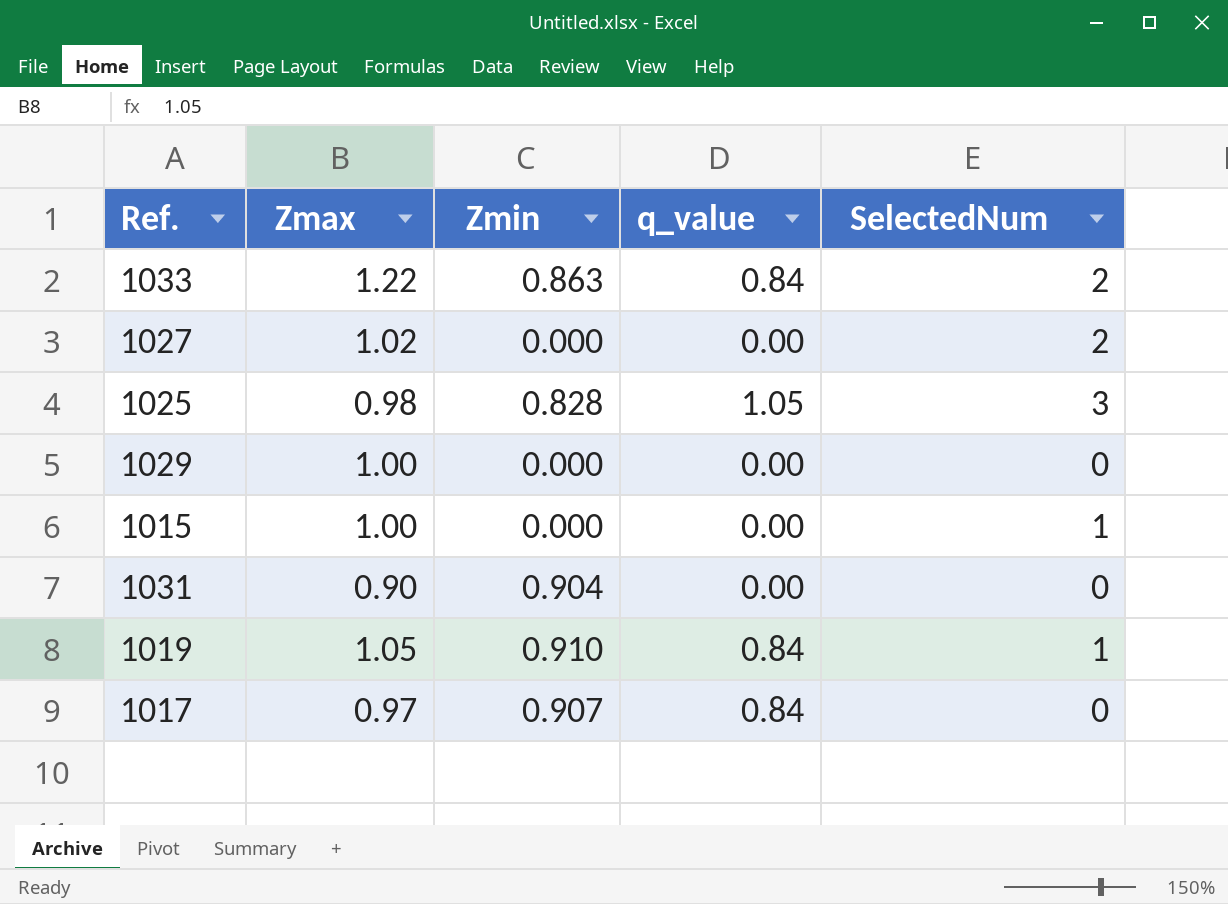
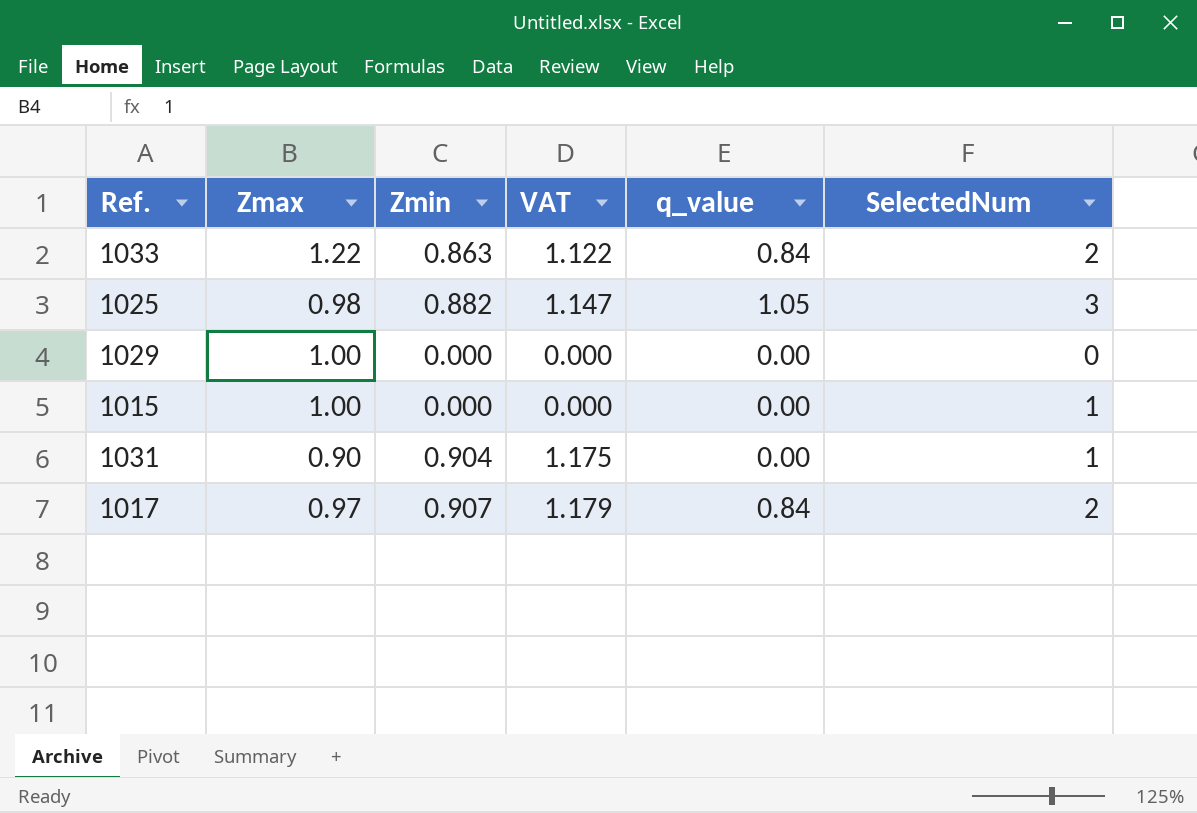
column VAT | formula: none -> [Zmin] * 1.3
row 1027: 1.02 | 0.000 | 0.00 | 2 -> none
row 1019: 1.05 | 0.910 | 0.84 | 1 -> none
1025 | Zmin: 0.828 -> 0.882
1031 | SelectedNum: 0 -> 1
1017 | SelectedNum: 0 -> 2

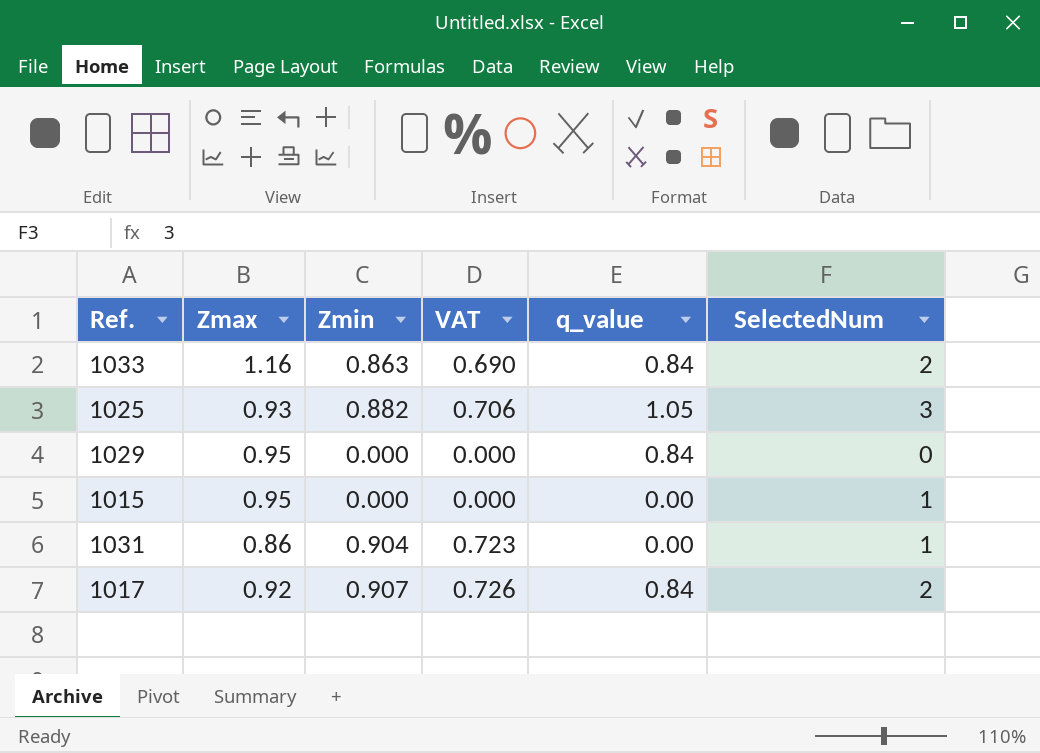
column VAT | formula: [Zmin] * 1.3 -> [Zmin] * 0.8
1033 | Zmax: 1.22 -> 1.16
1025 | Zmax: 0.98 -> 0.93
1029 | Zmax: 1.00 -> 0.95
1029 | q_value: 0.00 -> 0.84
1015 | Zmax: 1.00 -> 0.95
1031 | Zmax: 0.90 -> 0.86
1017 | Zmax: 0.97 -> 0.92

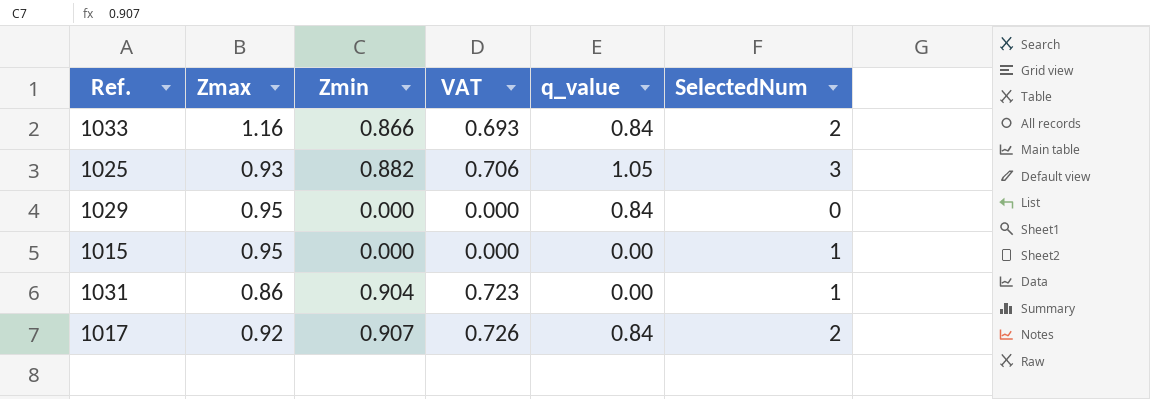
1033 | Zmin: 0.863 -> 0.866
1033 | VAT: 0.690 -> 0.693

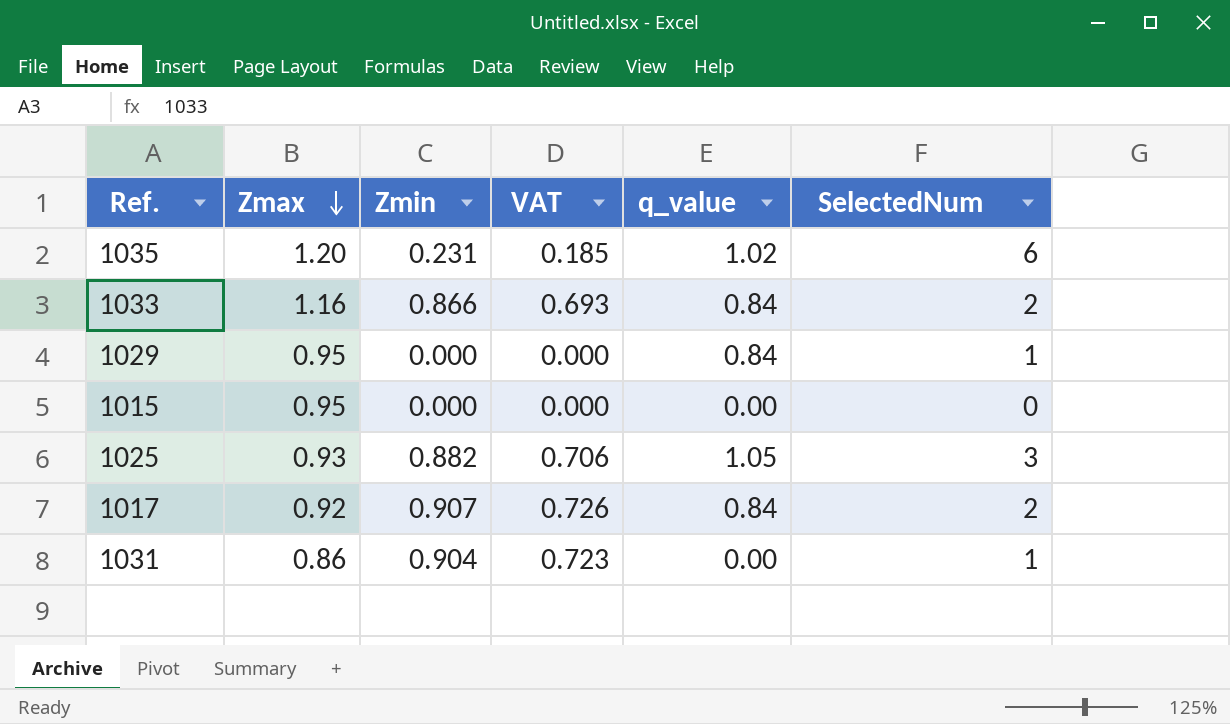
row order: none -> Zmax descending
row 1035: none -> 1.20 | 0.231 | 0.185 | 1.02 | 6
1029 | SelectedNum: 0 -> 1
1015 | SelectedNum: 1 -> 0

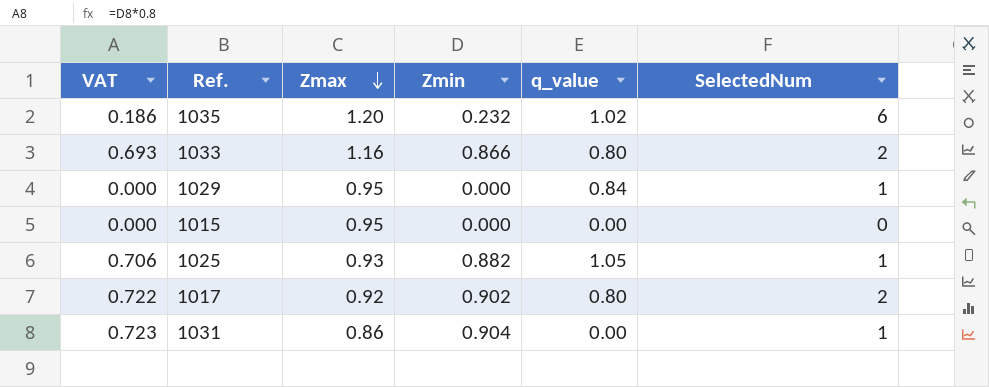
column VAT | position: 4 -> 1
1035 | VAT: 0.185 -> 0.186
1035 | Zmin: 0.231 -> 0.232
1033 | q_value: 0.84 -> 0.80
1025 | SelectedNum: 3 -> 1
1017 | VAT: 0.726 -> 0.722
1017 | Zmin: 0.907 -> 0.902
1017 | q_value: 0.84 -> 0.80

